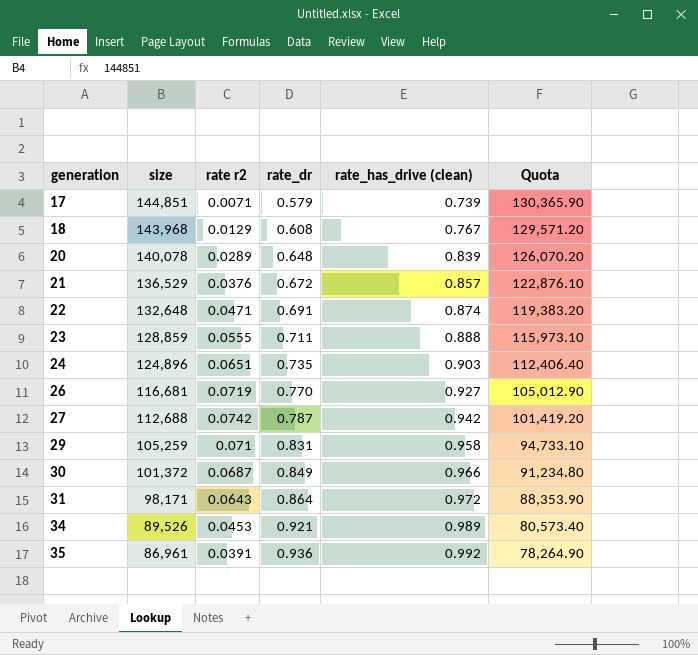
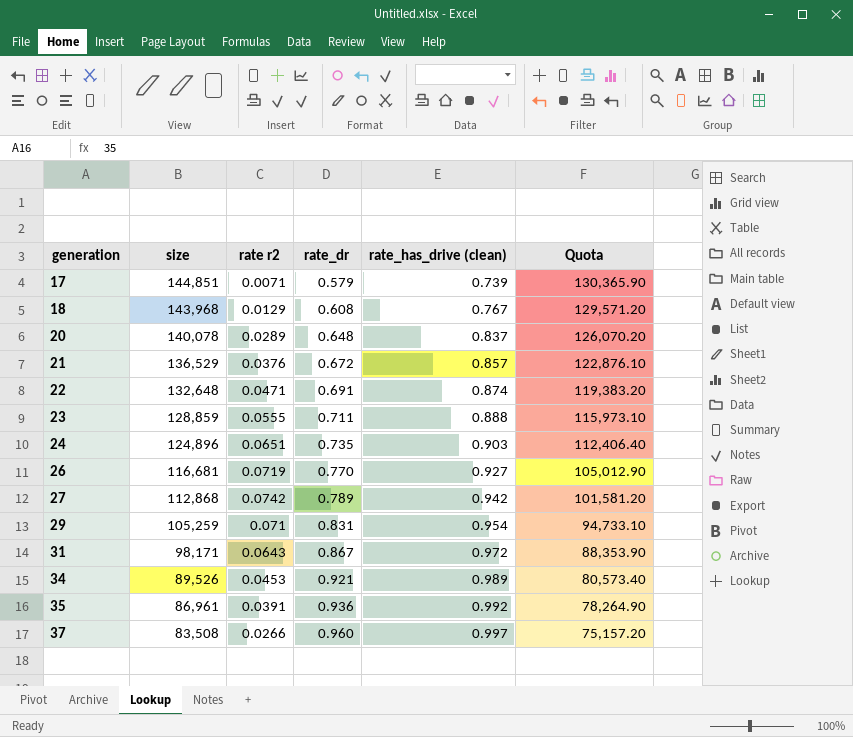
row 30: 101,372 | 0.0687 | 0.849 | 0.966 | 91,234.80 -> none
20 | rate_has_drive (clean): 0.839 -> 0.837
27 | size: 112,688 -> 112,868
27 | rate_dr: 0.787 -> 0.789
27 | Quota: 101,419.20 -> 101,581.20
29 | rate_has_drive (clean): 0.958 -> 0.954
31 | rate_dr: 0.864 -> 0.867
row 37: none -> 83,508 | 0.0266 | 0.960 | 0.997 | 75,157.20

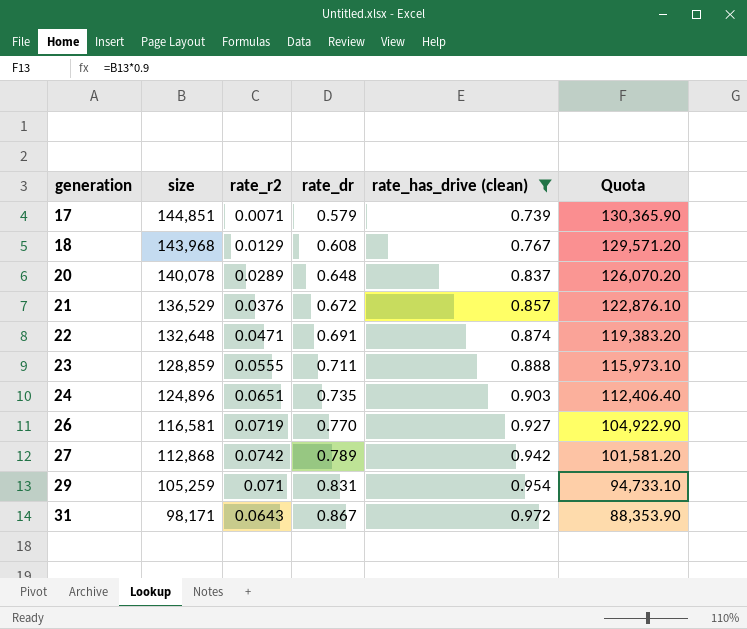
filter: none -> rate_has_drive (clean) <= 0.972
column name: rate r2 -> rate_r2
26 | size: 116,681 -> 116,581
26 | Quota: 105,012.90 -> 104,922.90

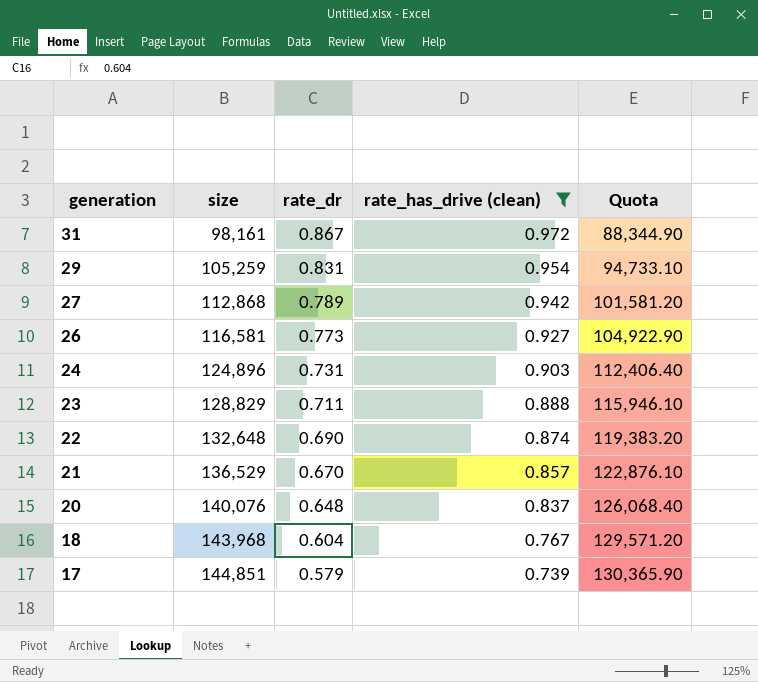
row order: generation ascending -> generation descending
column rate_r2 | position: 3 -> none
31 | size: 98,171 -> 98,161
31 | Quota: 88,353.90 -> 88,344.90
26 | rate_dr: 0.770 -> 0.773
24 | rate_dr: 0.735 -> 0.731
23 | size: 128,859 -> 128,829
23 | Quota: 115,973.10 -> 115,946.10
22 | rate_dr: 0.691 -> 0.690
21 | rate_dr: 0.672 -> 0.670
20 | size: 140,078 -> 140,076
20 | Quota: 126,070.20 -> 126,068.40
18 | rate_dr: 0.608 -> 0.604

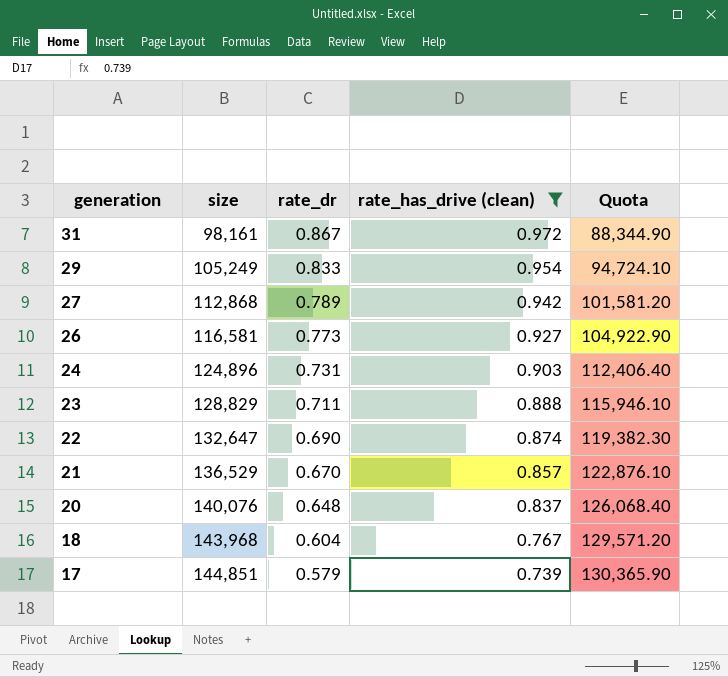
29 | size: 105,259 -> 105,249
29 | rate_dr: 0.831 -> 0.833
29 | Quota: 94,733.10 -> 94,724.10
22 | size: 132,648 -> 132,647
22 | Quota: 119,383.20 -> 119,382.30

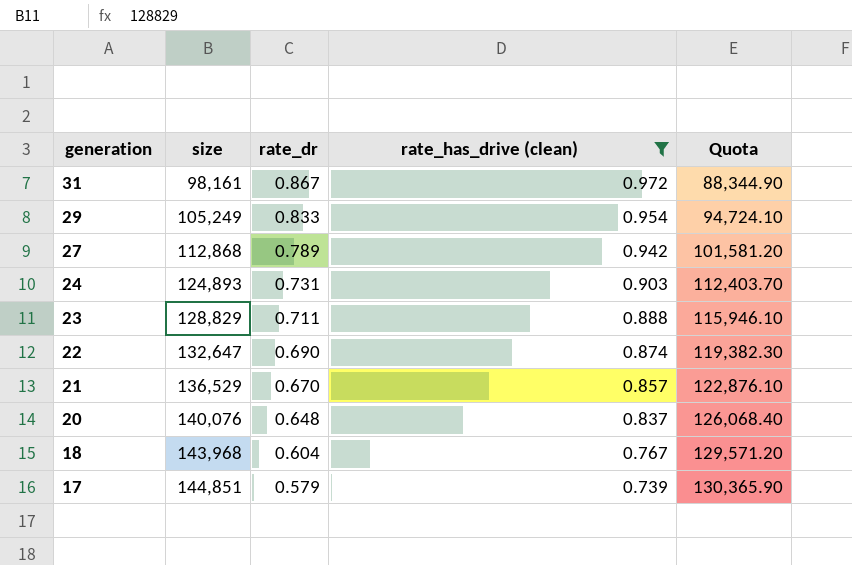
row 26: 116,581 | 0.773 | 0.927 | 104,922.90 -> none
24 | size: 124,896 -> 124,893
24 | Quota: 112,406.40 -> 112,403.70

